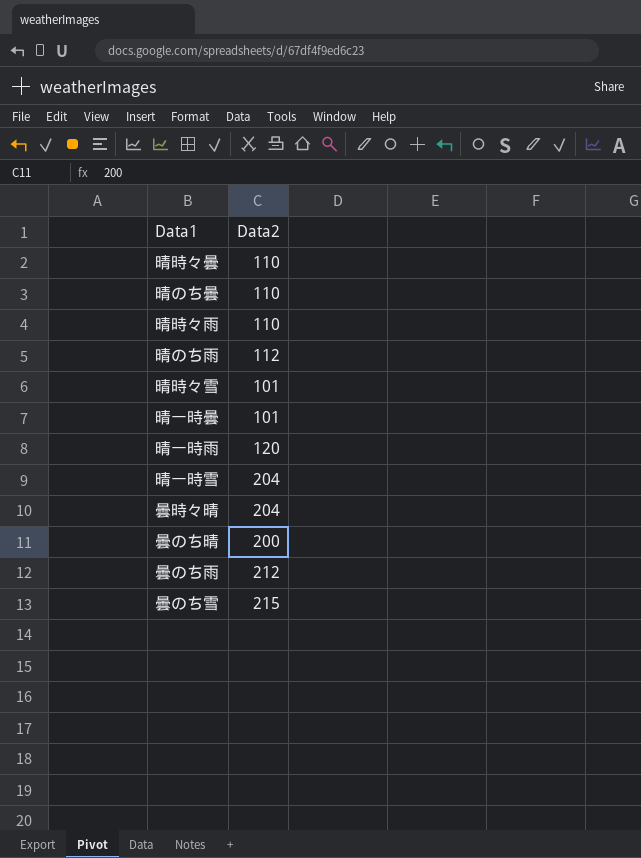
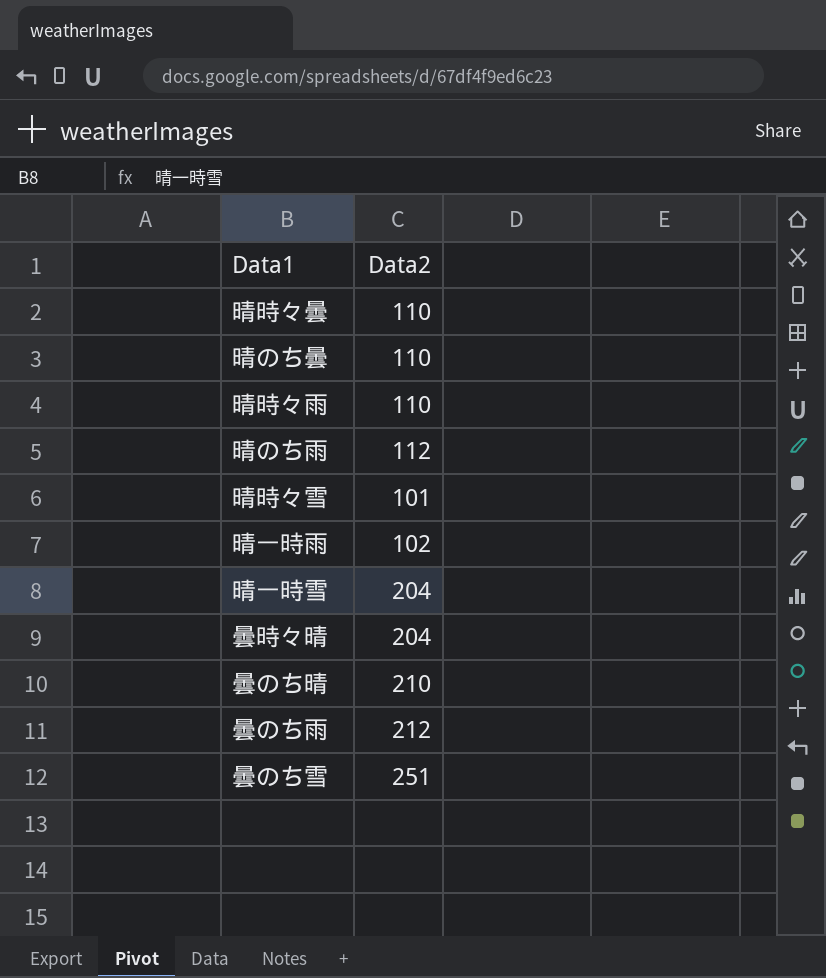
row 晴一時曇: 101 -> none
晴一時雨 | Data2: 120 -> 102
曇のち晴 | Data2: 200 -> 210
曇のち雪 | Data2: 215 -> 251

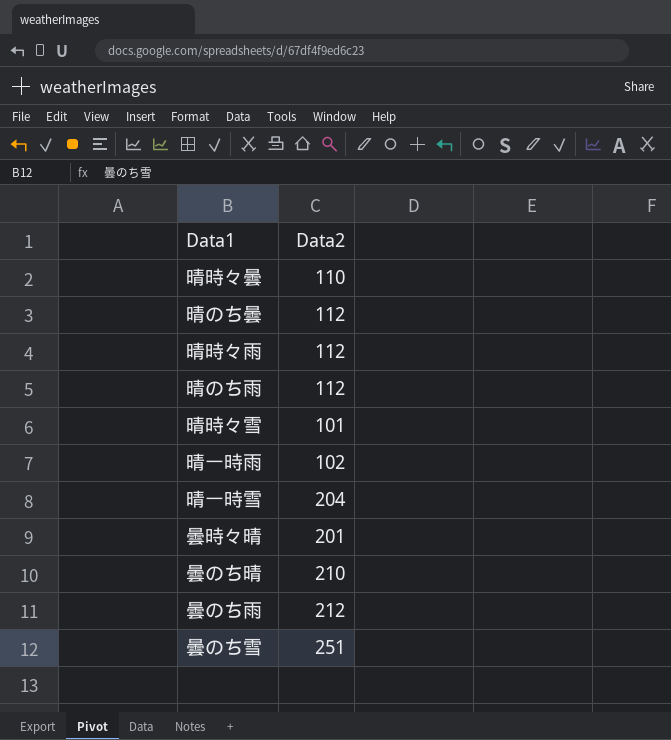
晴のち曇 | Data2: 110 -> 112
晴時々雨 | Data2: 110 -> 112
曇時々晴 | Data2: 204 -> 201

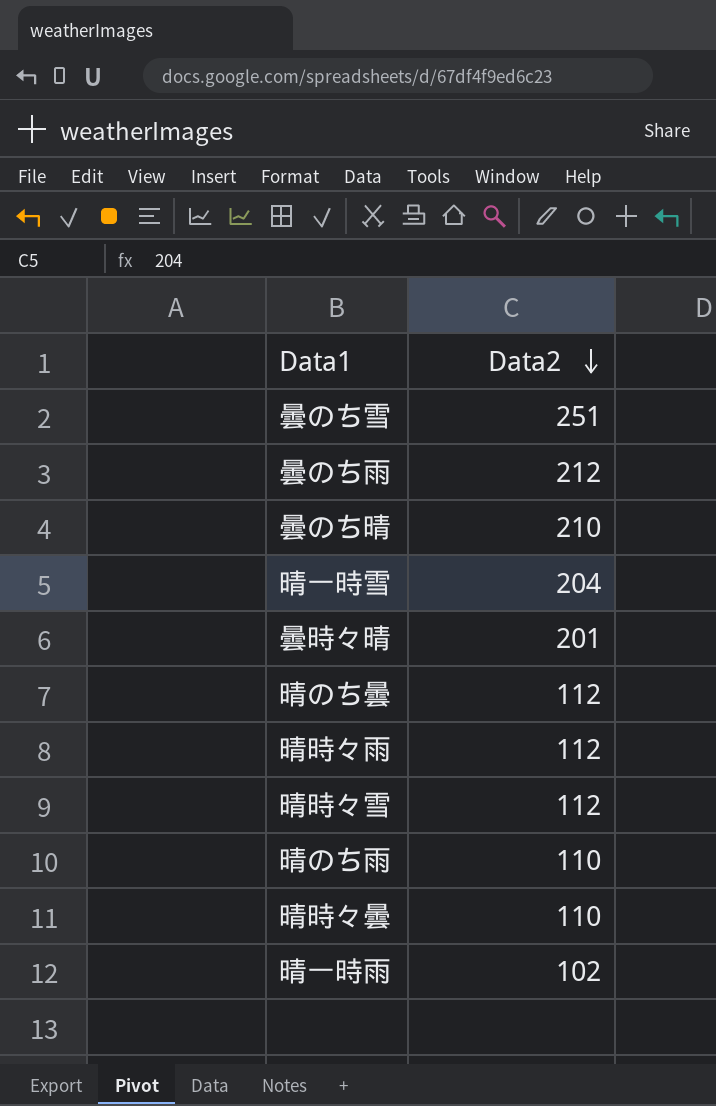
row order: none -> Data2 descending
晴時々雪 | Data2: 101 -> 112
晴のち雨 | Data2: 112 -> 110

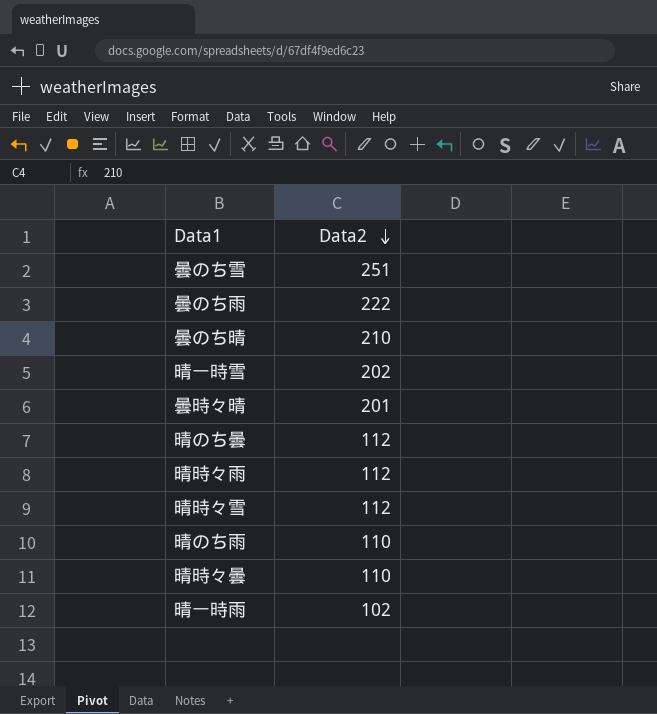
曇のち雨 | Data2: 212 -> 222
晴一時雪 | Data2: 204 -> 202

